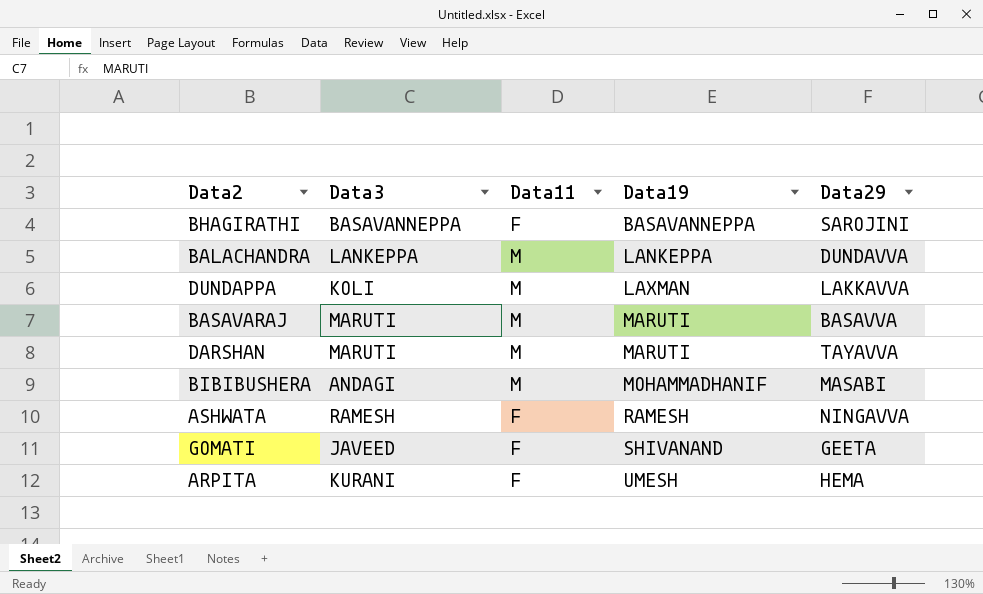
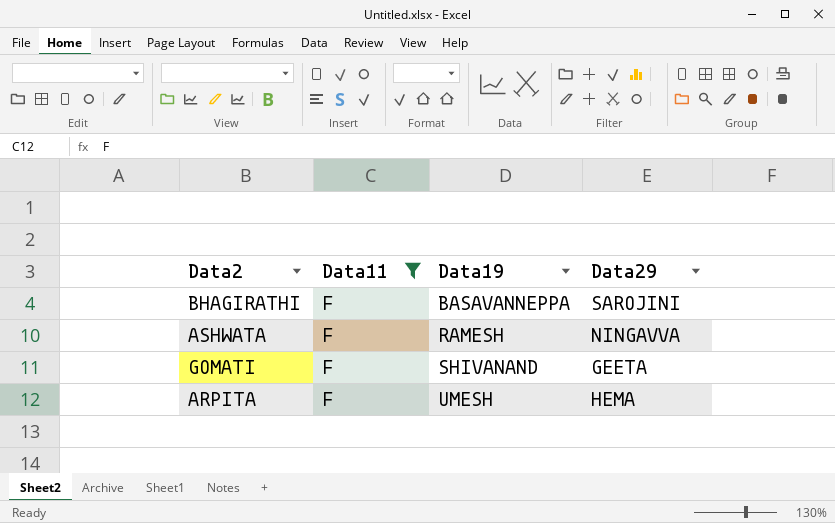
filter: none -> Data11 = F
column Data3 | position: 2 -> none

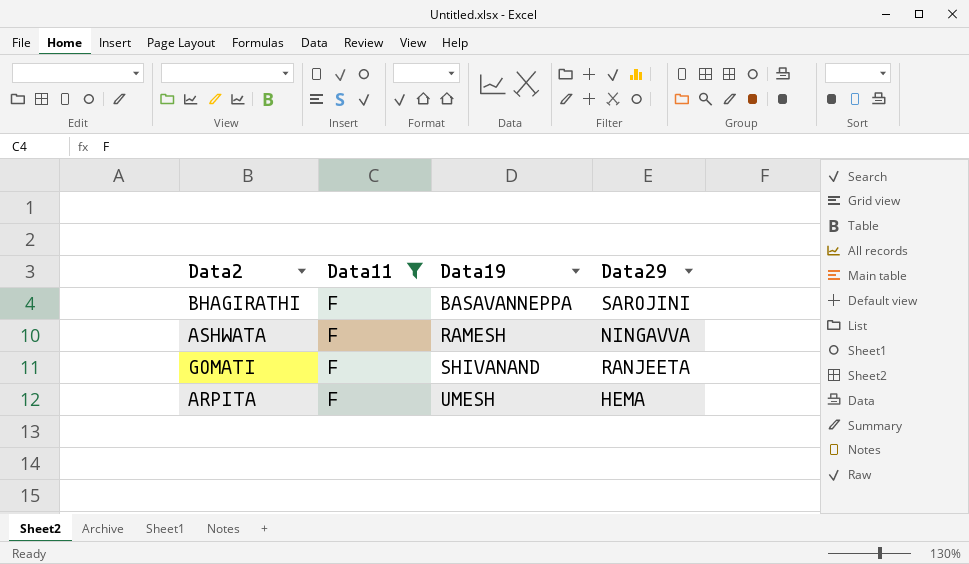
GOMATI | Data29: GEETA -> RANJEETA

